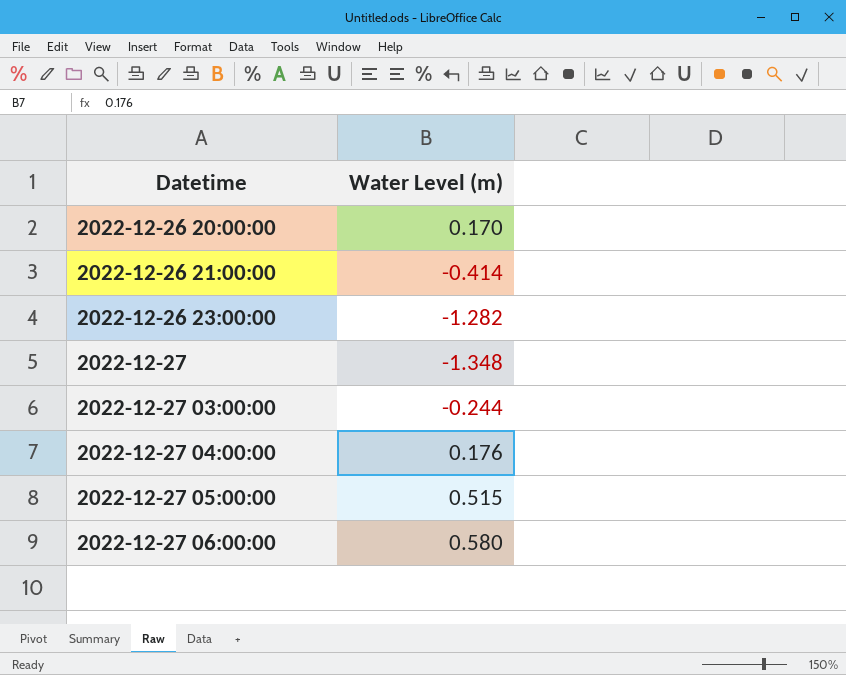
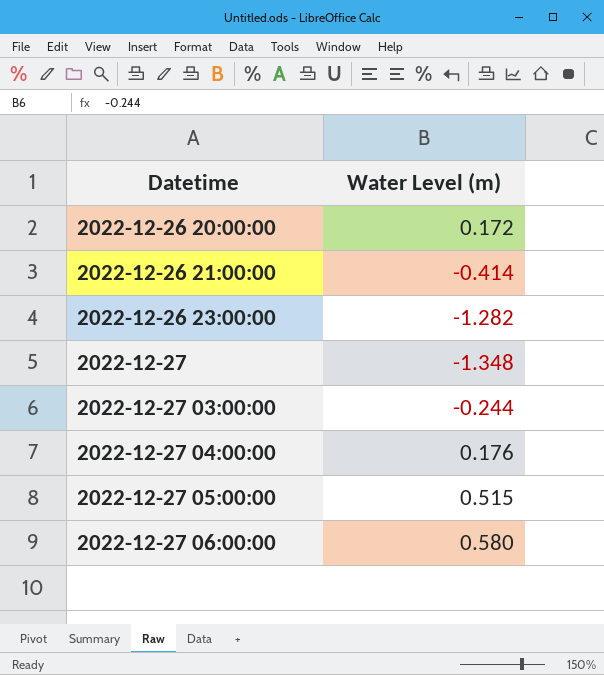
2022-12-26 20:00:00 | Water Level (m): 0.170 -> 0.172

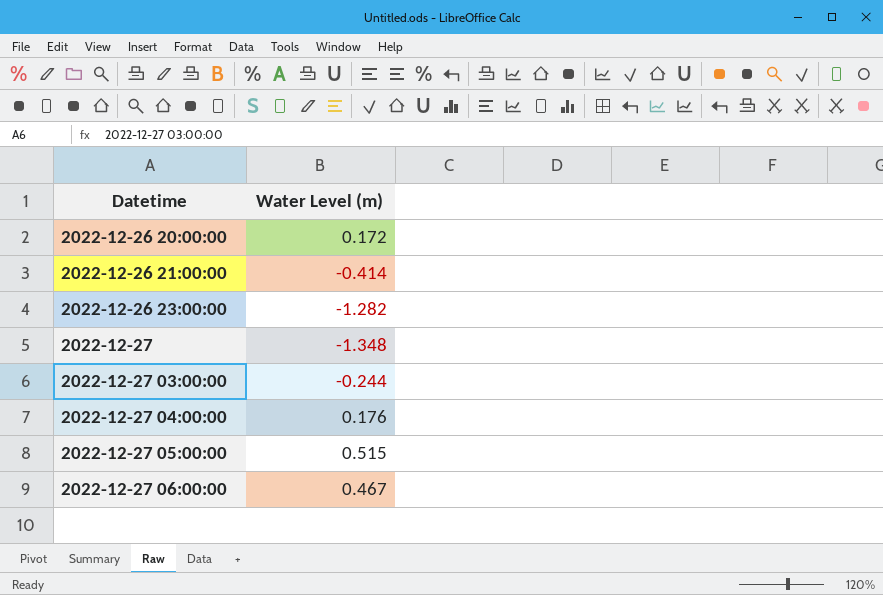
2022-12-27 06:00:00 | Water Level (m): 0.580 -> 0.467

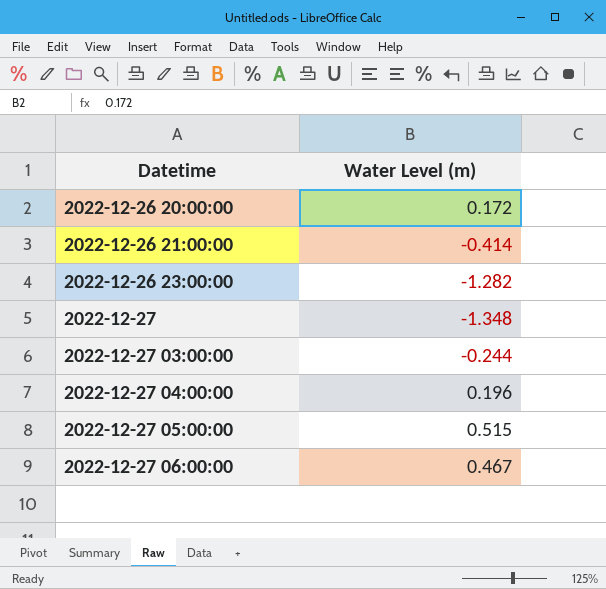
2022-12-27 04:00:00 | Water Level (m): 0.176 -> 0.196

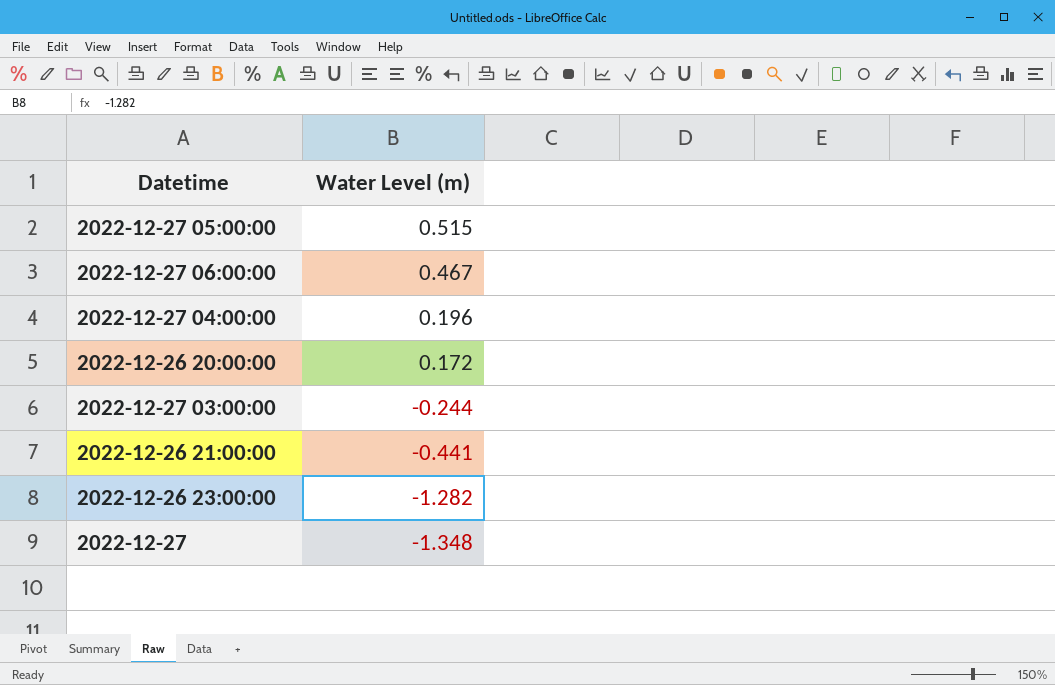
row order: Datetime ascending -> Water Level (m) descending
2022-12-26 21:00:00 | Water Level (m): -0.414 -> -0.441

